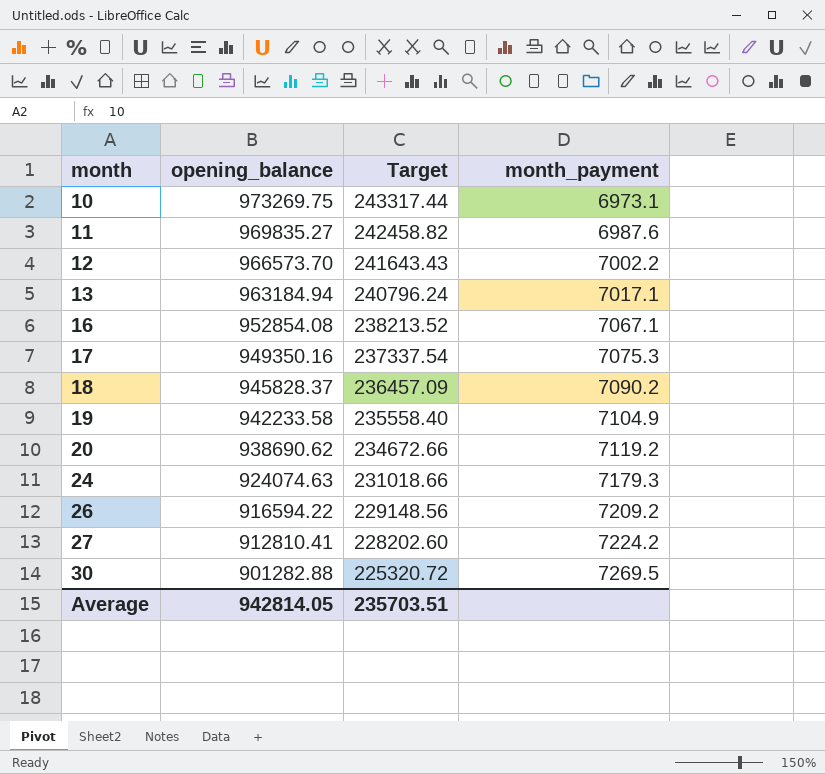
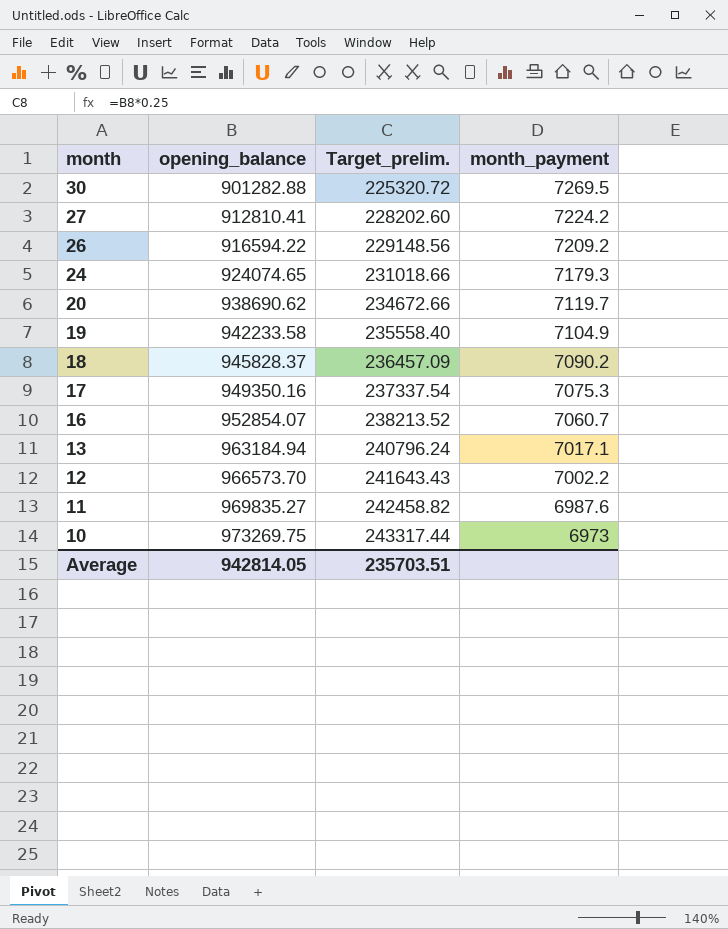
row order: month ascending -> month descending
column name: Target -> Target_prelim.
24 | opening_balance: 924074.63 -> 924074.65
20 | month_payment: 7119.2 -> 7119.7
16 | opening_balance: 952854.08 -> 952854.07
16 | month_payment: 7067.1 -> 7060.7
10 | month_payment: 6973.1 -> 6973

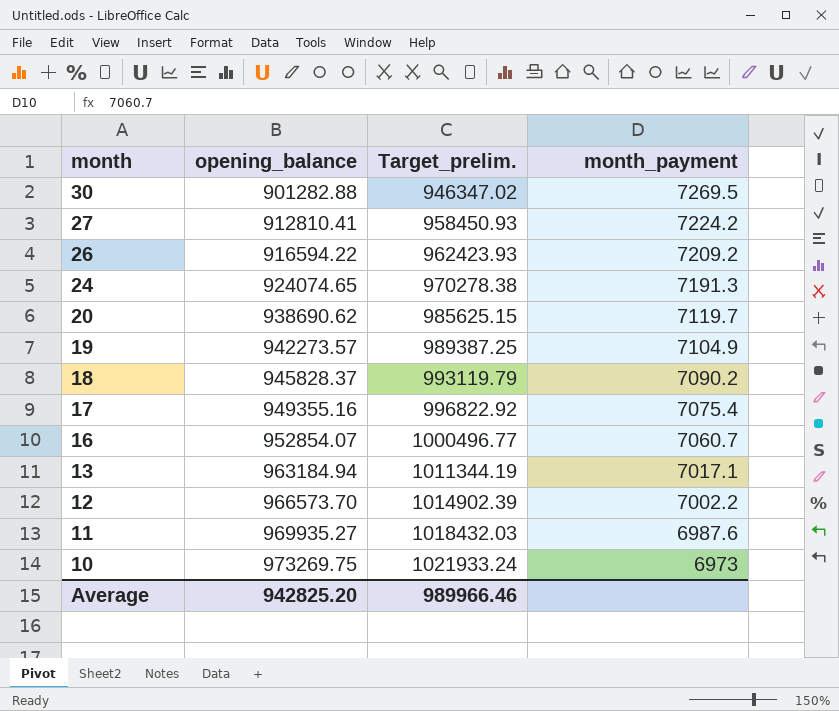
column Target_prelim. | formula: [opening_balance] * 0.25 -> [opening_balance] * 1.05
24 | month_payment: 7179.3 -> 7191.3
19 | opening_balance: 942233.58 -> 942273.57
17 | opening_balance: 949350.16 -> 949355.16
17 | month_payment: 7075.3 -> 7075.4
11 | opening_balance: 969835.27 -> 969935.27
Average | opening_balance: 942814.05 -> 942825.20
Average | Target_prelim.: 235703.51 -> 989966.46

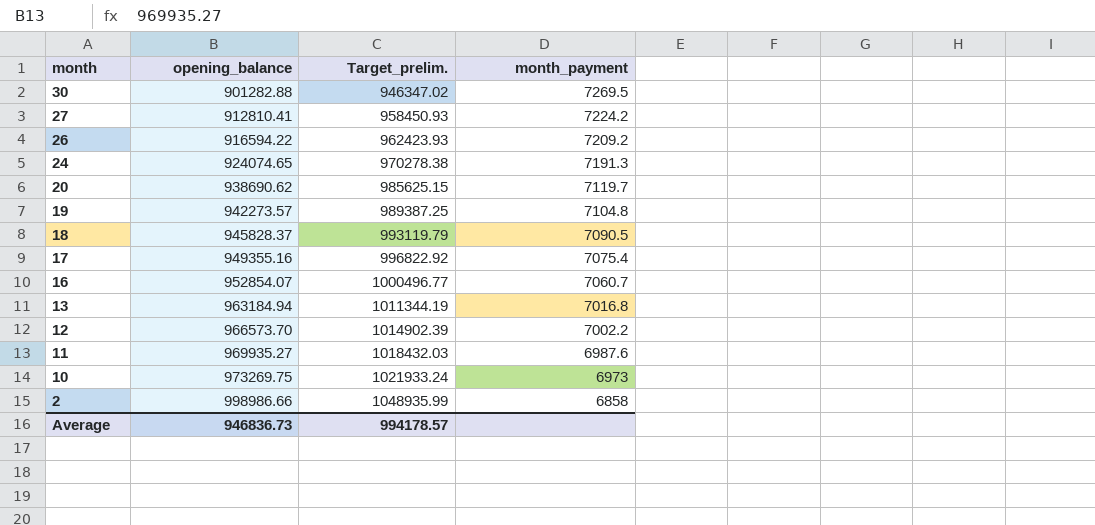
19 | month_payment: 7104.9 -> 7104.8
18 | month_payment: 7090.2 -> 7090.5
13 | month_payment: 7017.1 -> 7016.8
row 2: none -> 998986.66 | 1048935.99 | 6858
Average | opening_balance: 942825.20 -> 946836.73
Average | Target_prelim.: 989966.46 -> 994178.57

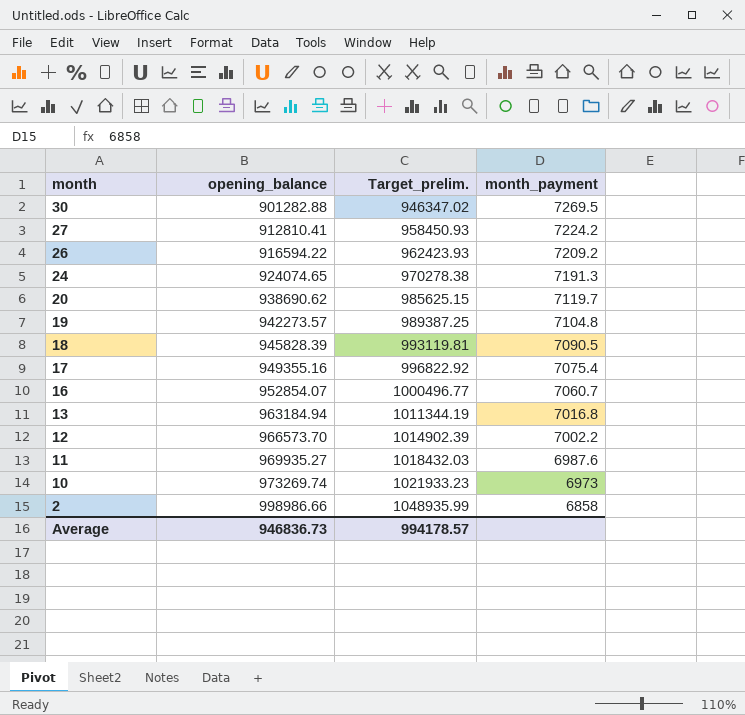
18 | opening_balance: 945828.37 -> 945828.39
18 | Target_prelim.: 993119.79 -> 993119.81
10 | opening_balance: 973269.75 -> 973269.74
10 | Target_prelim.: 1021933.24 -> 1021933.23

